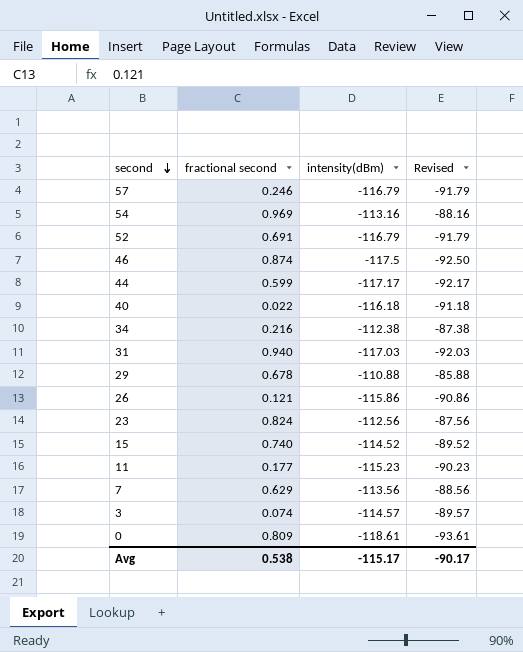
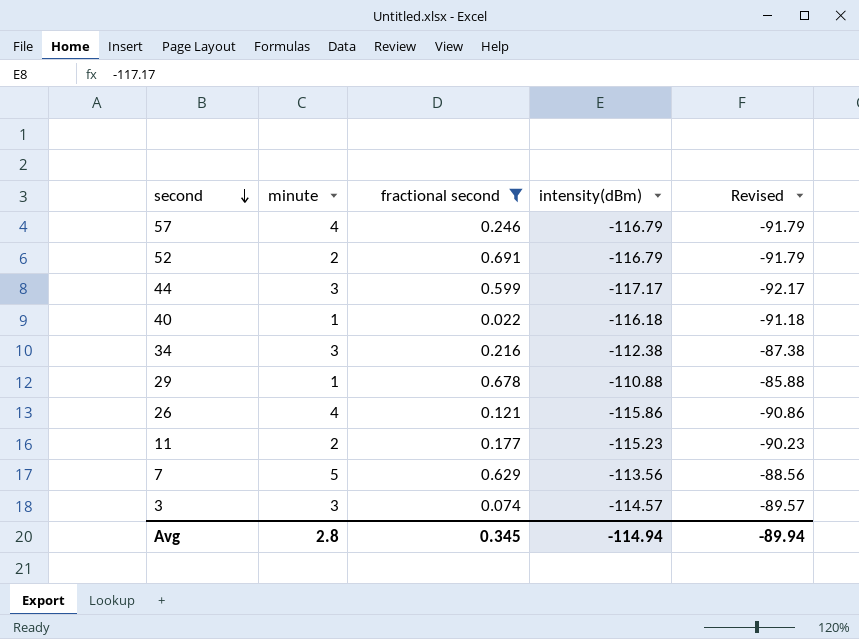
filter: none -> fractional second <= 0.691
column minute | position: none -> 2
Avg | fractional second: 0.538 -> 0.345
Avg | intensity(dBm): -115.17 -> -114.94
Avg | Revised: -90.17 -> -89.94

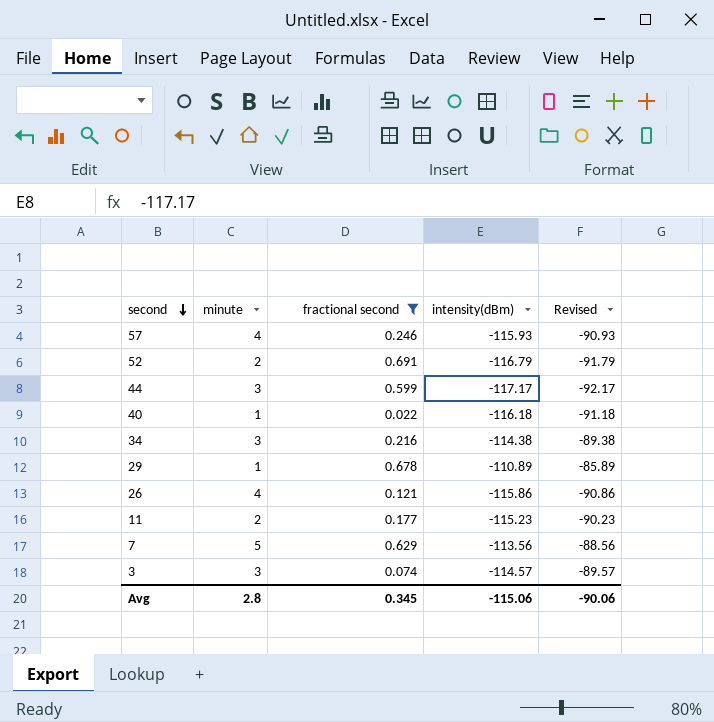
57 | intensity(dBm): -116.79 -> -115.93
57 | Revised: -91.79 -> -90.93
34 | intensity(dBm): -112.38 -> -114.38
34 | Revised: -87.38 -> -89.38
29 | intensity(dBm): -110.88 -> -110.89
29 | Revised: -85.88 -> -85.89
Avg | intensity(dBm): -114.94 -> -115.06
Avg | Revised: -89.94 -> -90.06

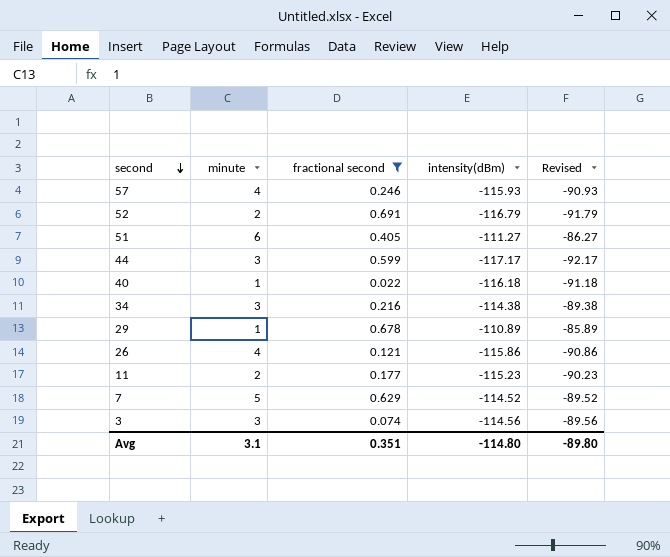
row 51: none -> 6 | 0.405 | -111.27 | -86.27
7 | intensity(dBm): -113.56 -> -114.52
7 | Revised: -88.56 -> -89.52
3 | intensity(dBm): -114.57 -> -114.56
3 | Revised: -89.57 -> -89.56
Avg | minute: 2.8 -> 3.1
Avg | fractional second: 0.345 -> 0.351
Avg | intensity(dBm): -115.06 -> -114.80
Avg | Revised: -90.06 -> -89.80

